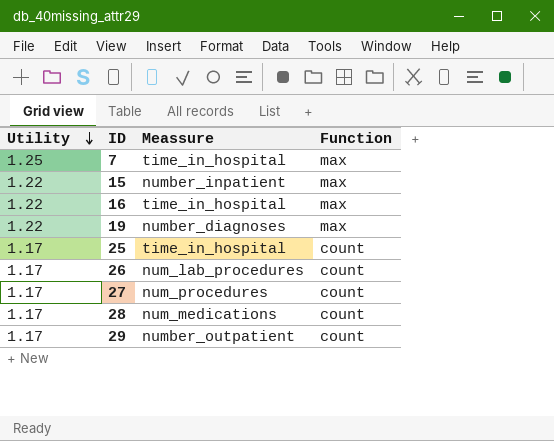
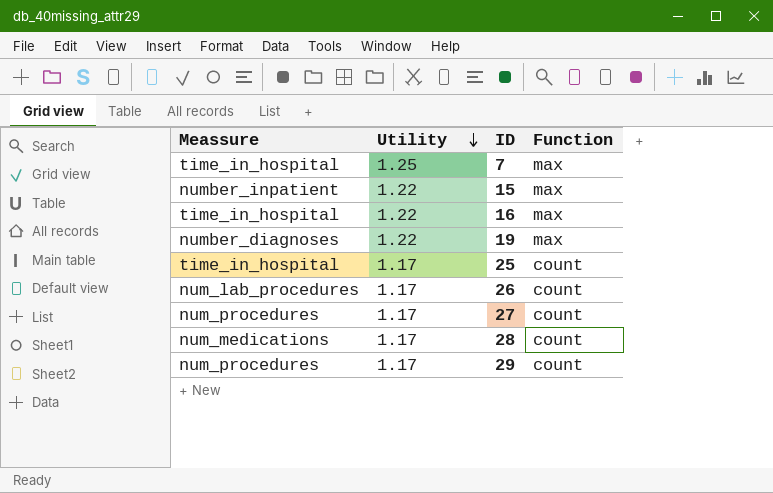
column Meassure | position: 3 -> 1
29 | Meassure: number_outpatient -> num_procedures

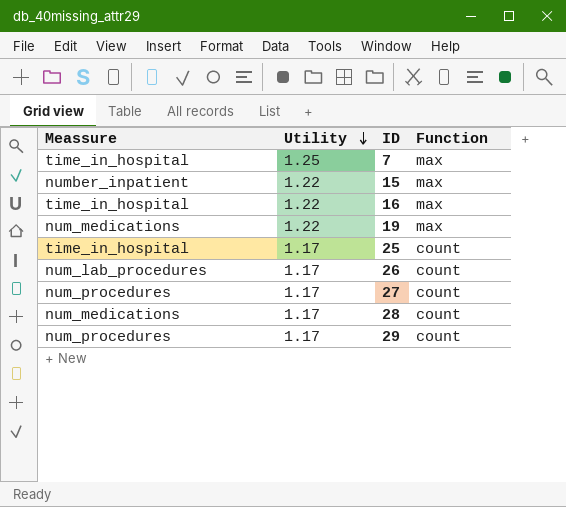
19 | Meassure: number_diagnoses -> num_medications

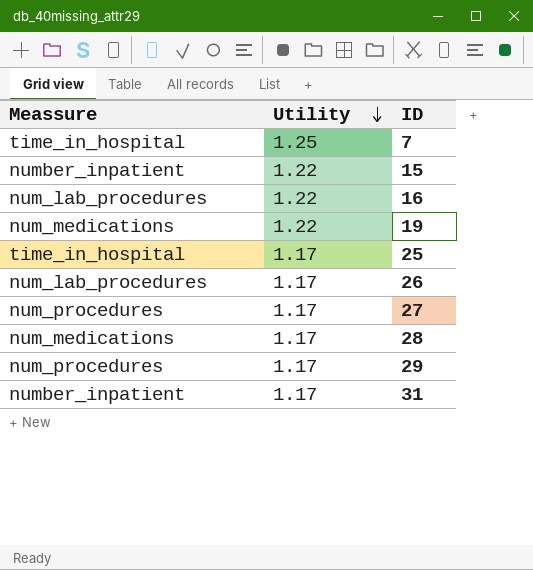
column Function | position: 4 -> none
16 | Meassure: time_in_hospital -> num_lab_procedures
row 31: none -> number_inpatient | 1.17

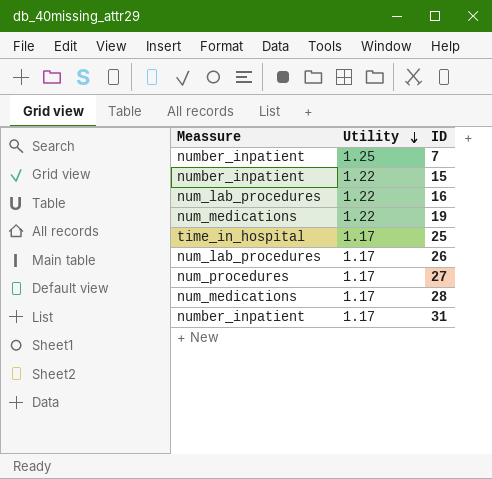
row 29: num_procedures | 1.17 -> none
7 | Meassure: time_in_hospital -> number_inpatient

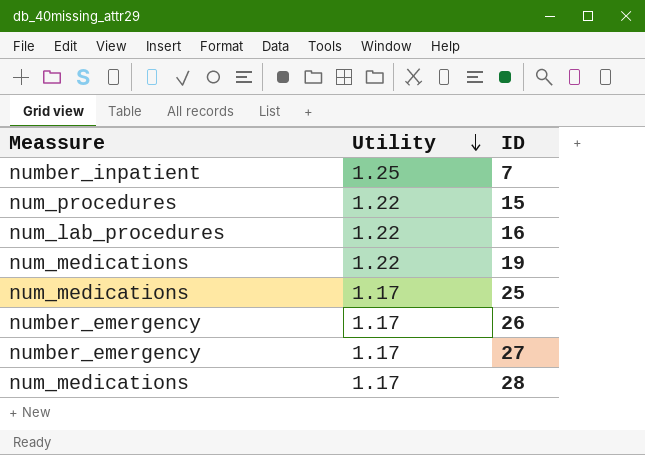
row 31: number_inpatient | 1.17 -> none
15 | Meassure: number_inpatient -> num_procedures
25 | Meassure: time_in_hospital -> num_medications
26 | Meassure: num_lab_procedures -> number_emergency
27 | Meassure: num_procedures -> number_emergency

